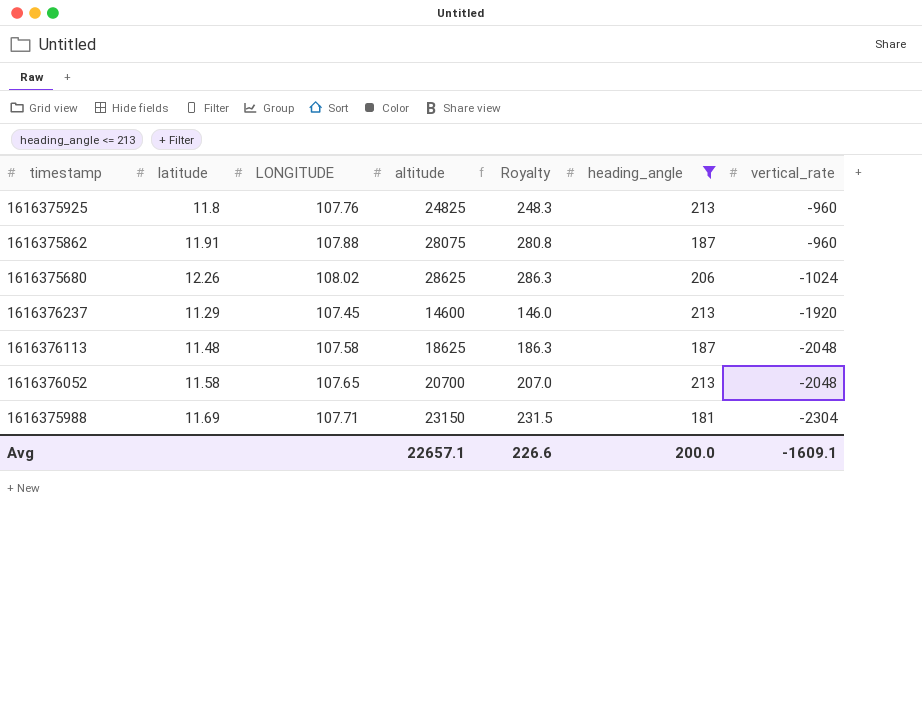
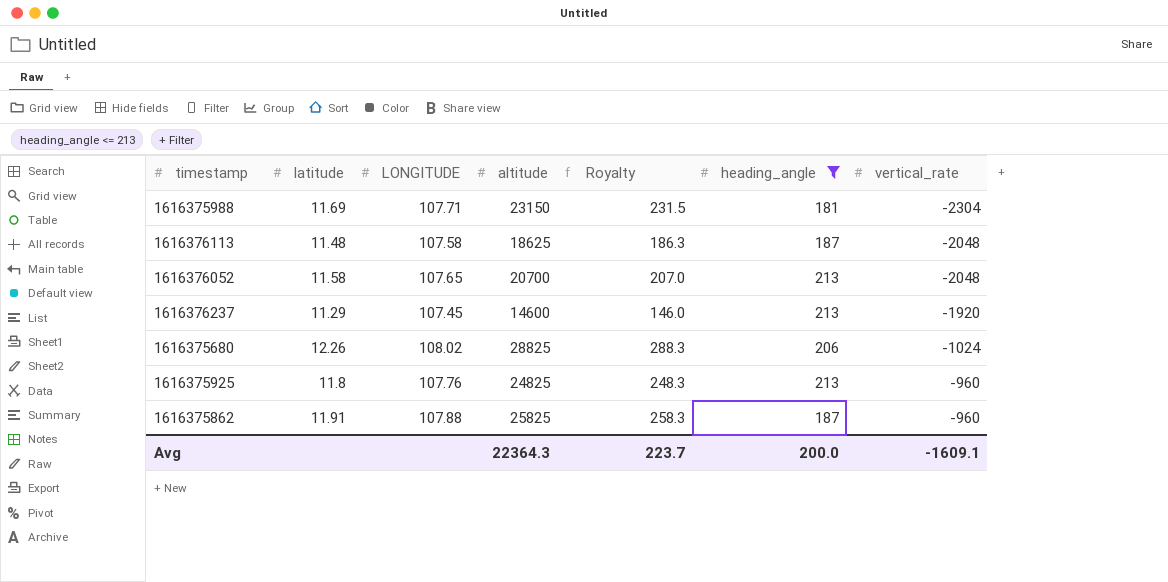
row order: vertical_rate descending -> vertical_rate ascending
1616375680 | altitude: 28625 -> 28825
1616375680 | Royalty: 286.3 -> 288.3
1616375862 | altitude: 28075 -> 25825
1616375862 | Royalty: 280.8 -> 258.3
Avg | altitude: 22657.1 -> 22364.3
Avg | Royalty: 226.6 -> 223.7

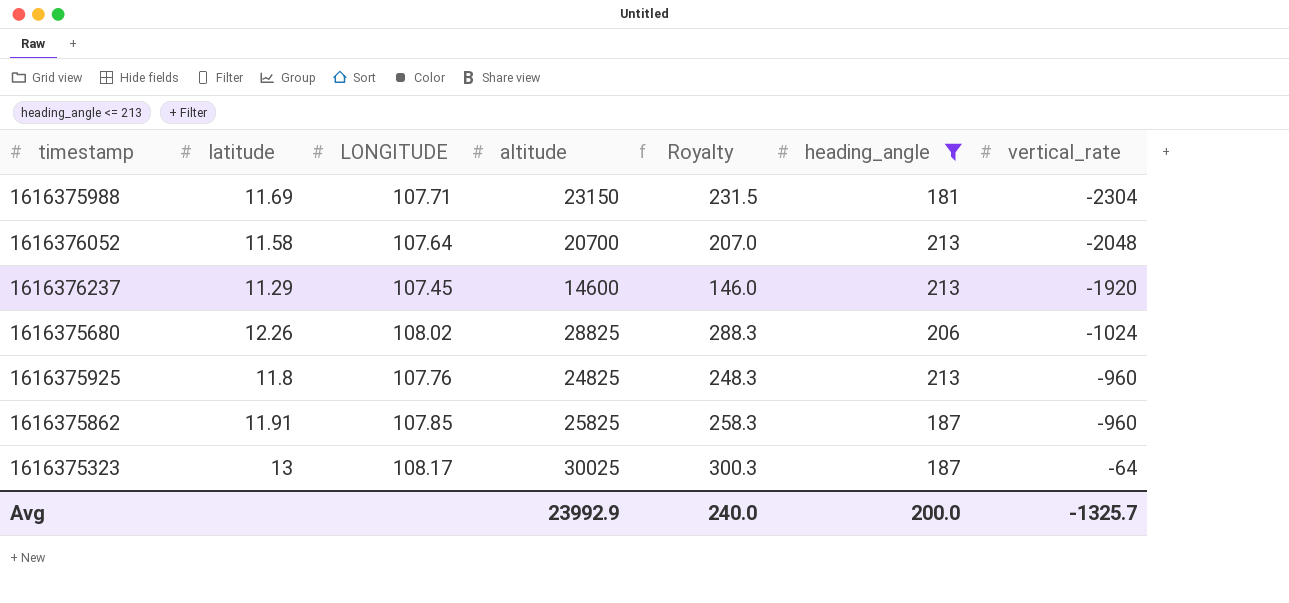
row 1616376113: 11.48 | 107.58 | 18625 | 186.3 | 187 | -2048 -> none
1616376052 | LONGITUDE: 107.65 -> 107.64
1616375862 | LONGITUDE: 107.88 -> 107.85
row 1616375323: none -> 13 | 108.17 | 30025 | 300.3 | 187 | -64
Avg | altitude: 22364.3 -> 23992.9
Avg | Royalty: 223.7 -> 240.0
Avg | vertical_rate: -1609.1 -> -1325.7

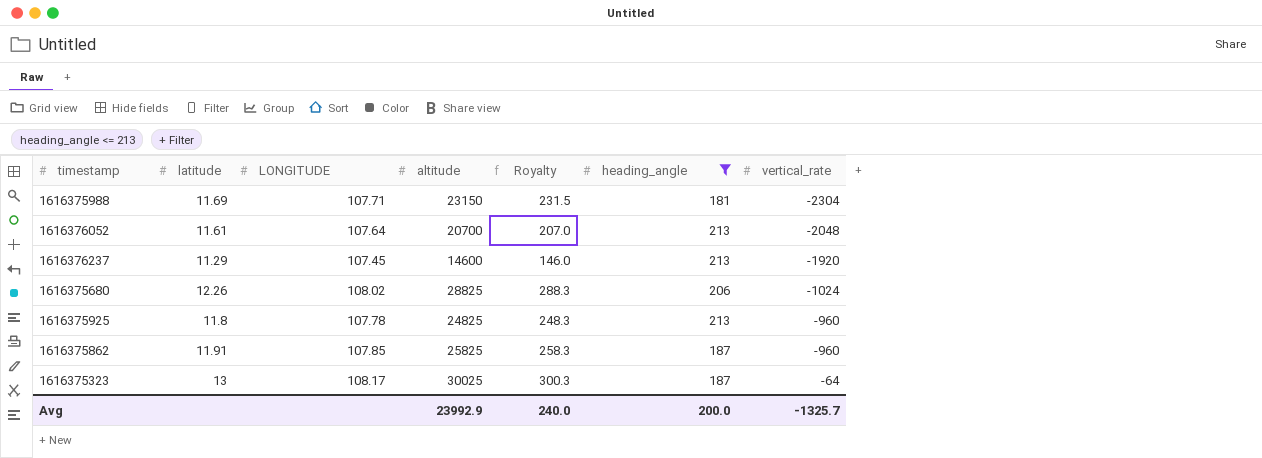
1616376052 | latitude: 11.58 -> 11.61
1616375925 | LONGITUDE: 107.76 -> 107.78

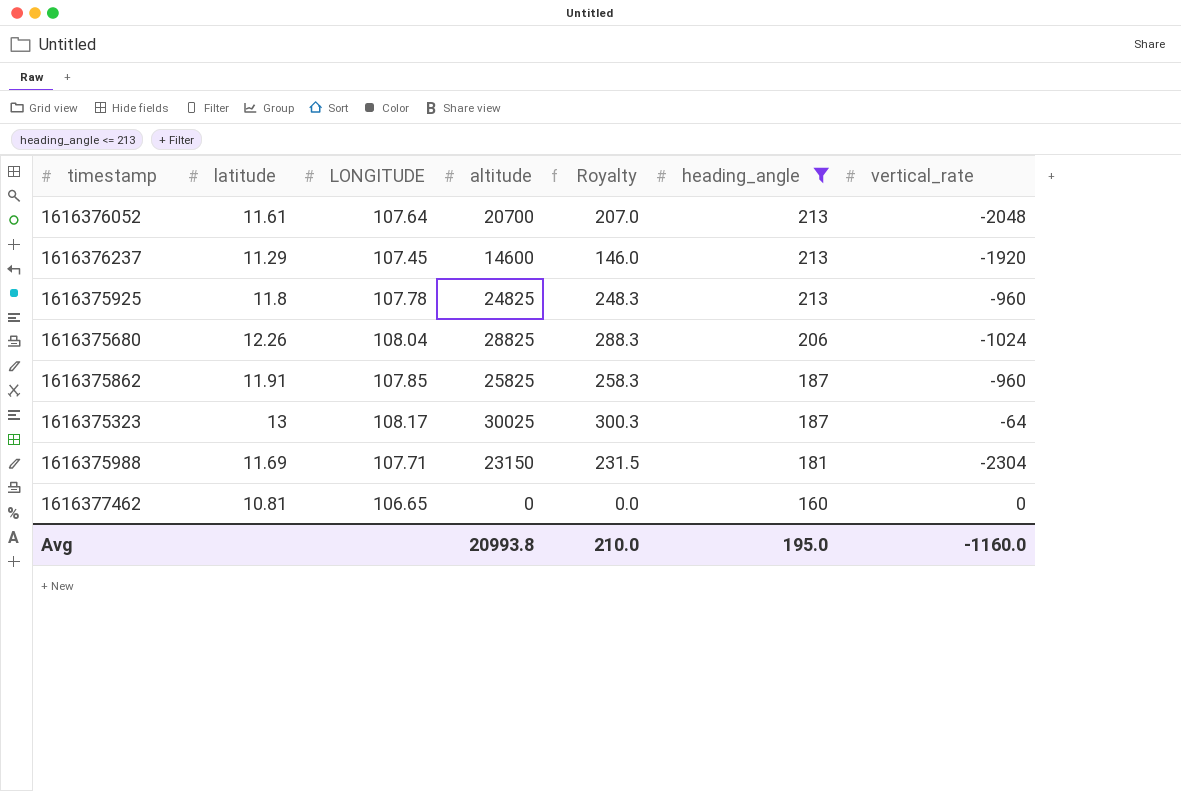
row order: vertical_rate ascending -> heading_angle descending
1616375680 | LONGITUDE: 108.02 -> 108.04
row 1616377462: none -> 10.81 | 106.65 | 0 | 0.0 | 160 | 0
Avg | altitude: 23992.9 -> 20993.8
Avg | Royalty: 240.0 -> 210.0
Avg | heading_angle: 200.0 -> 195.0
Avg | vertical_rate: -1325.7 -> -1160.0

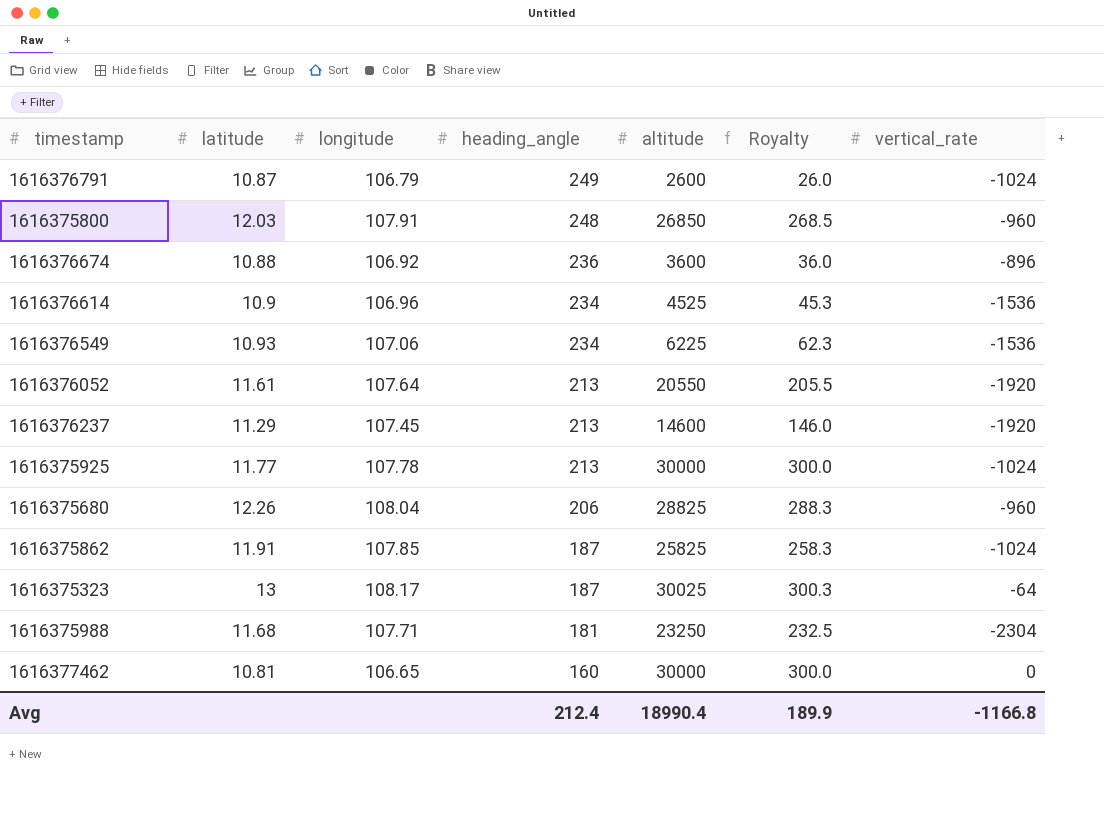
filter: heading_angle <= 213 -> none
column name: LONGITUDE -> longitude
column heading_angle | position: 6 -> 4
1616376052 | altitude: 20700 -> 20550
1616376052 | Royalty: 207.0 -> 205.5
1616376052 | vertical_rate: -2048 -> -1920
1616375925 | latitude: 11.8 -> 11.77
1616375925 | altitude: 24825 -> 30000
1616375925 | Royalty: 248.3 -> 300.0
1616375925 | vertical_rate: -960 -> -1024
1616375680 | vertical_rate: -1024 -> -960
1616375862 | vertical_rate: -960 -> -1024
1616375988 | latitude: 11.69 -> 11.68
1616375988 | altitude: 23150 -> 23250
1616375988 | Royalty: 231.5 -> 232.5
1616377462 | altitude: 0 -> 30000
1616377462 | Royalty: 0.0 -> 300.0
Avg | heading_angle: 195.0 -> 212.4
Avg | altitude: 20993.8 -> 18990.4
Avg | Royalty: 210.0 -> 189.9
Avg | vertical_rate: -1160.0 -> -1166.8

